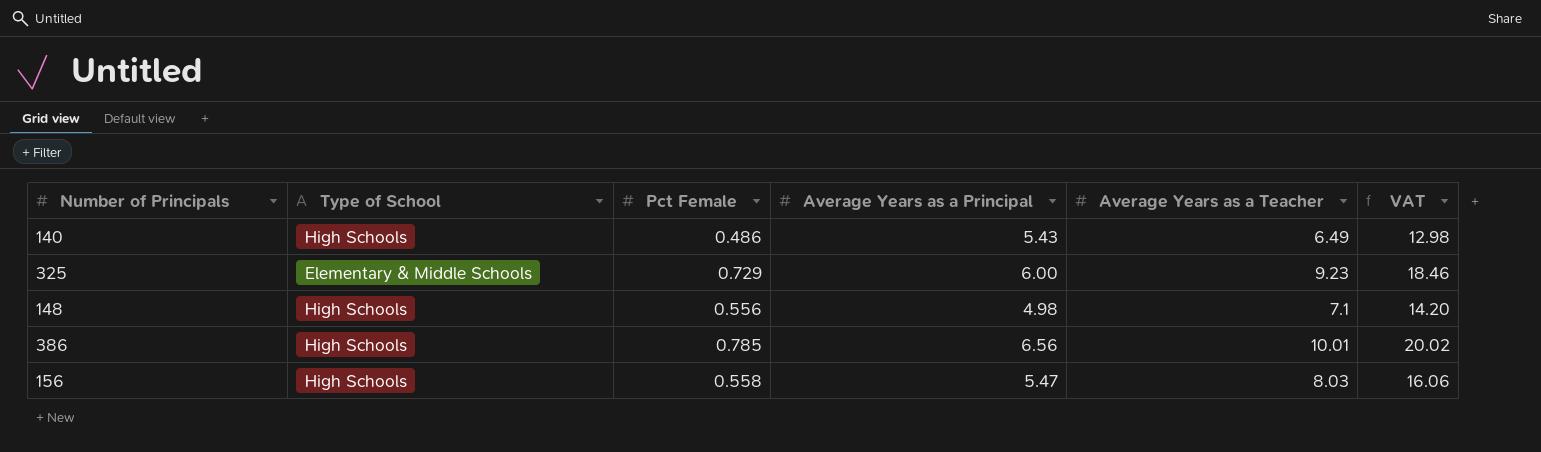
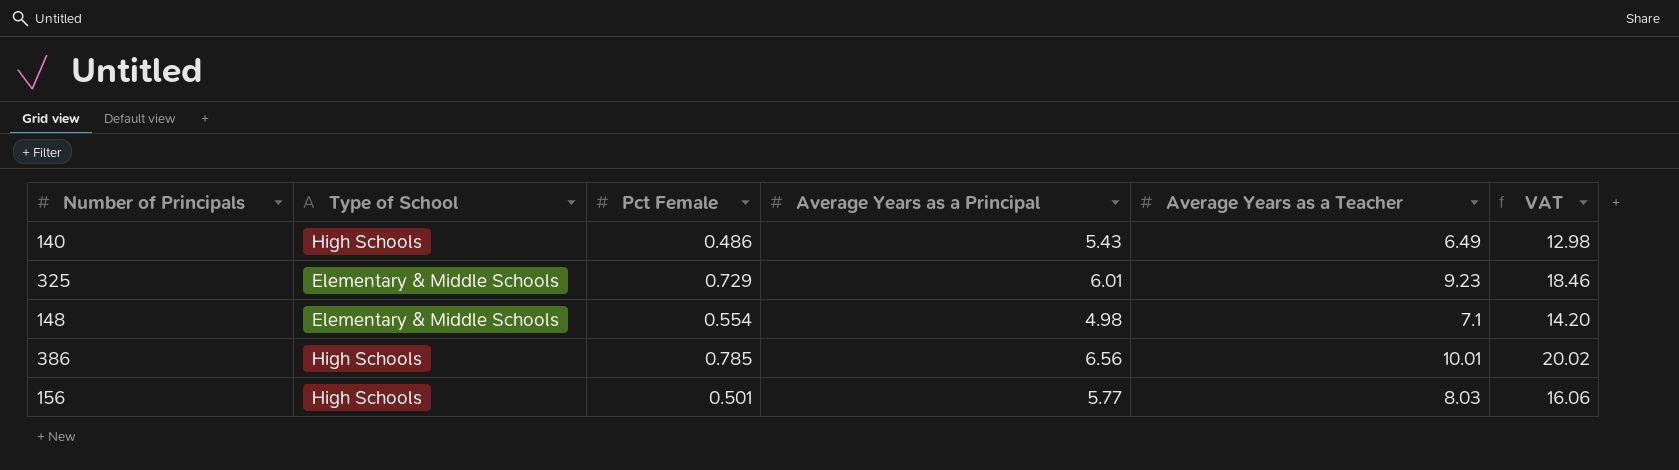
325 | Average Years as a Principal: 6.00 -> 6.01
148 | Type of School: High Schools -> Elementary & Middle Schools
148 | Pct Female: 0.556 -> 0.554
156 | Pct Female: 0.558 -> 0.501
156 | Average Years as a Principal: 5.47 -> 5.77

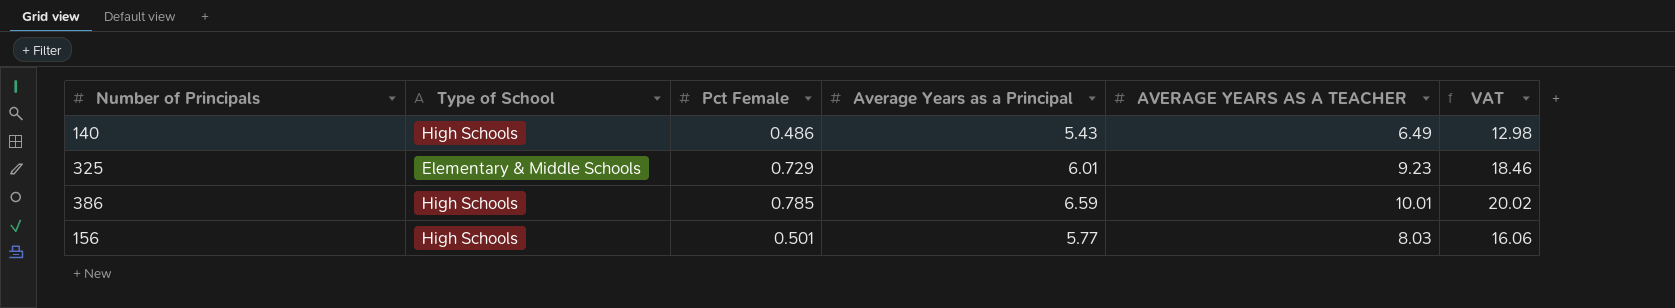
column name: Average Years as a Teacher -> AVERAGE YEARS AS A TEACHER
row 148: Elementary & Middle Schools | 0.554 | 4.98 | 7.1 | 14.20 -> none
386 | Average Years as a Principal: 6.56 -> 6.59

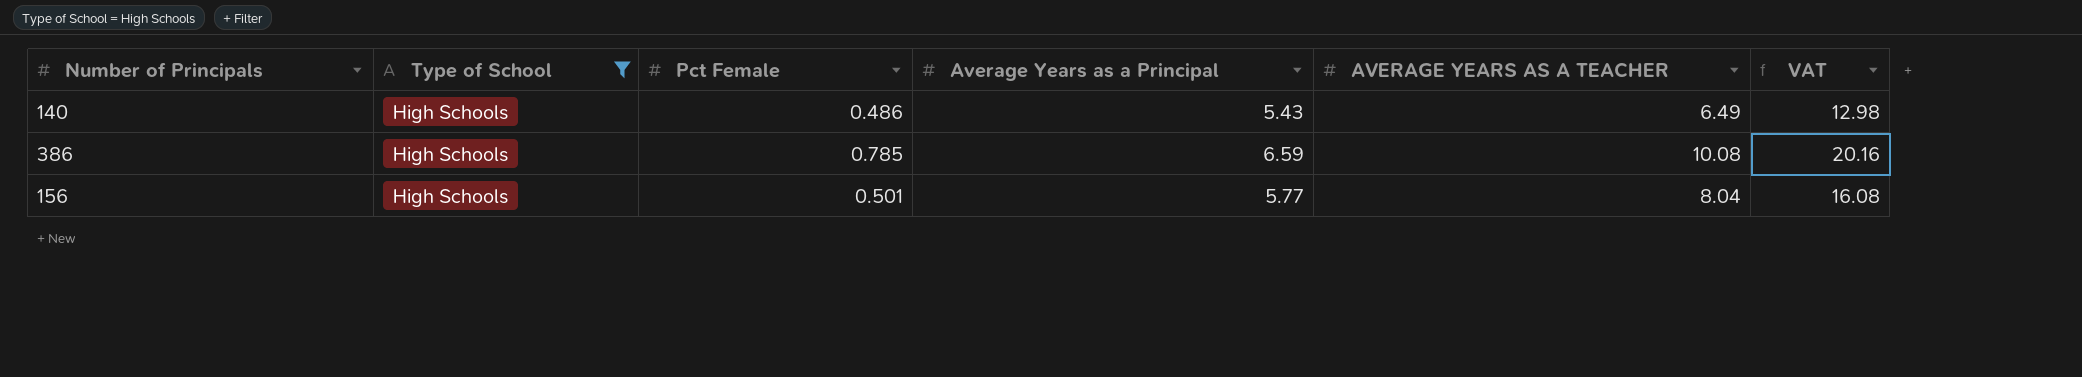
filter: none -> Type of School = High Schools
386 | AVERAGE YEARS AS A TEACHER: 10.01 -> 10.08
386 | VAT: 20.02 -> 20.16
156 | AVERAGE YEARS AS A TEACHER: 8.03 -> 8.04
156 | VAT: 16.06 -> 16.08

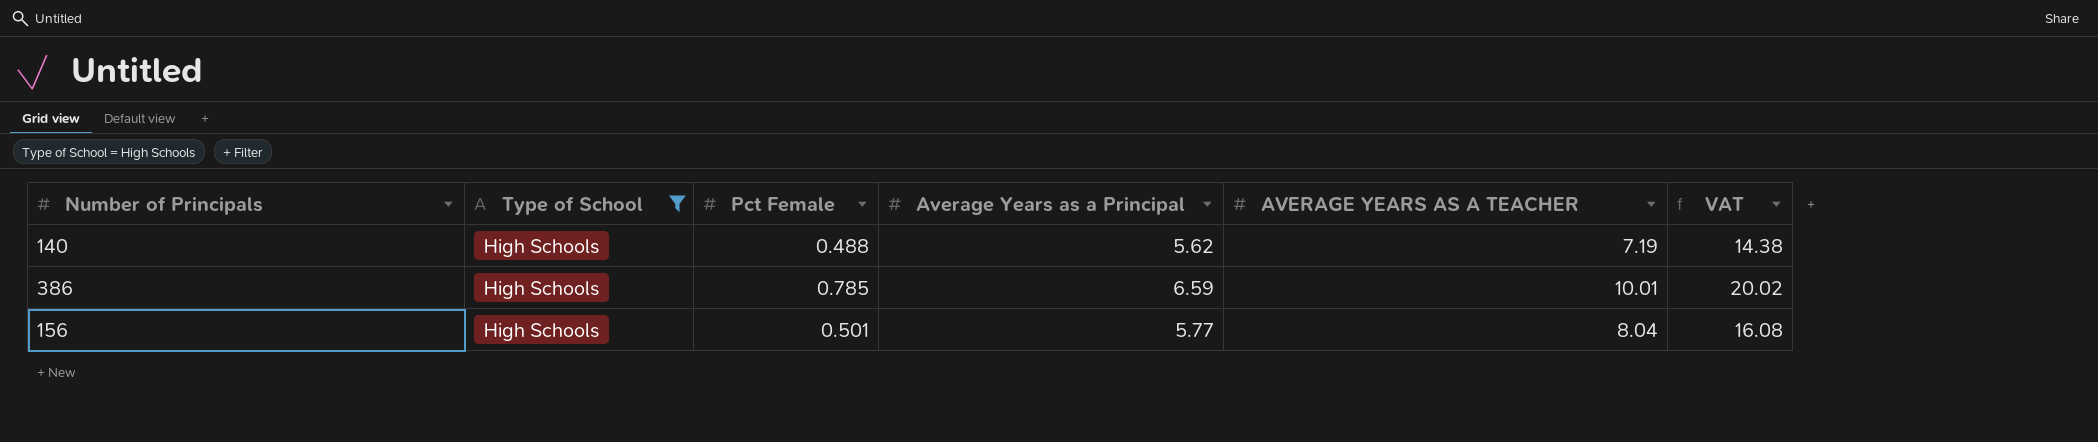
140 | Pct Female: 0.486 -> 0.488
140 | Average Years as a Principal: 5.43 -> 5.62
140 | AVERAGE YEARS AS A TEACHER: 6.49 -> 7.19
140 | VAT: 12.98 -> 14.38
386 | AVERAGE YEARS AS A TEACHER: 10.08 -> 10.01
386 | VAT: 20.16 -> 20.02

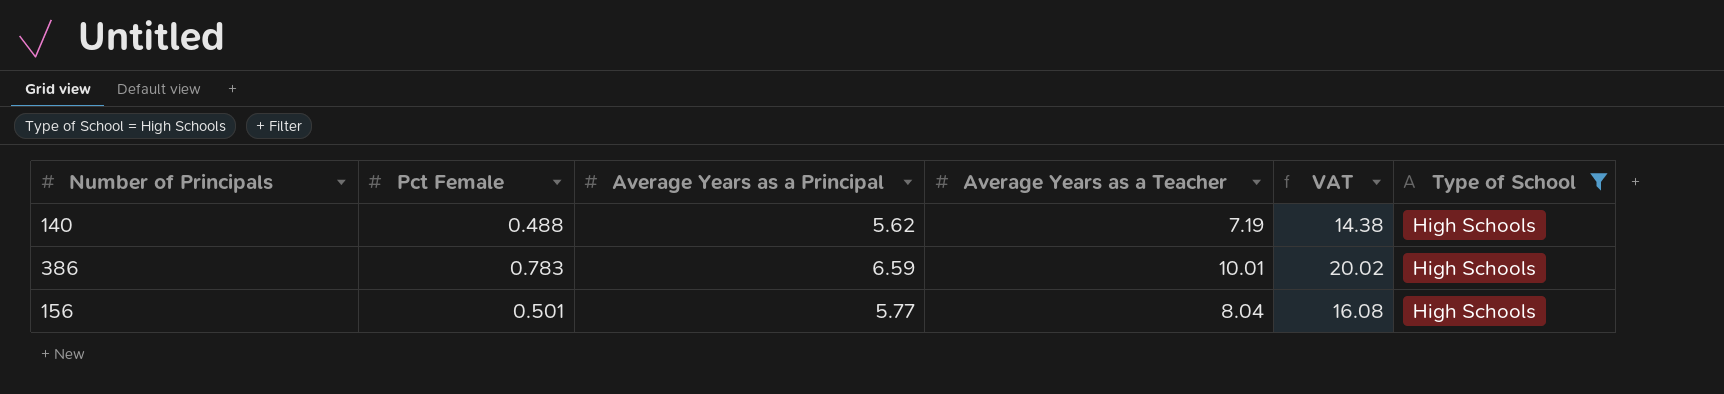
column name: AVERAGE YEARS AS A TEACHER -> Average Years as a Teacher
column Type of School | position: 2 -> 6
386 | Pct Female: 0.785 -> 0.783

